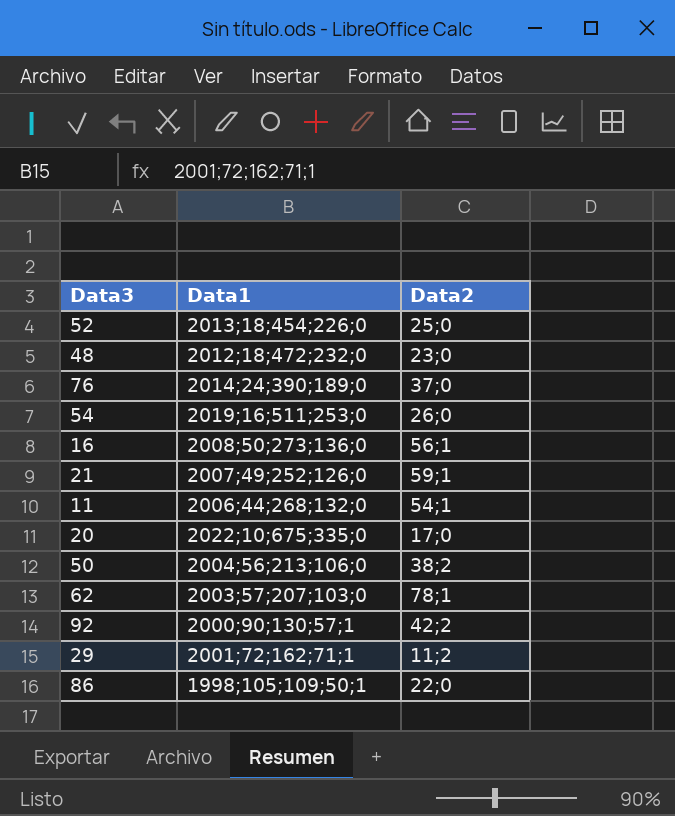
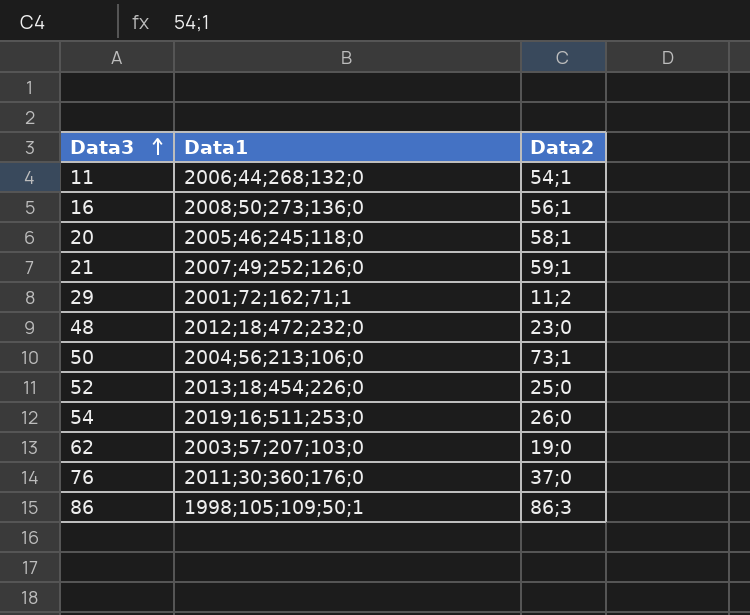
row order: none -> Data3 ascending
row 92: 2000;90;130;57;1 | 42;2 -> none
20 | Data1: 2022;10;675;335;0 -> 2005;46;245;118;0
20 | Data2: 17;0 -> 58;1
50 | Data2: 38;2 -> 73;1
62 | Data2: 78;1 -> 19;0
76 | Data1: 2014;24;390;189;0 -> 2011;30;360;176;0
86 | Data2: 22;0 -> 86;3

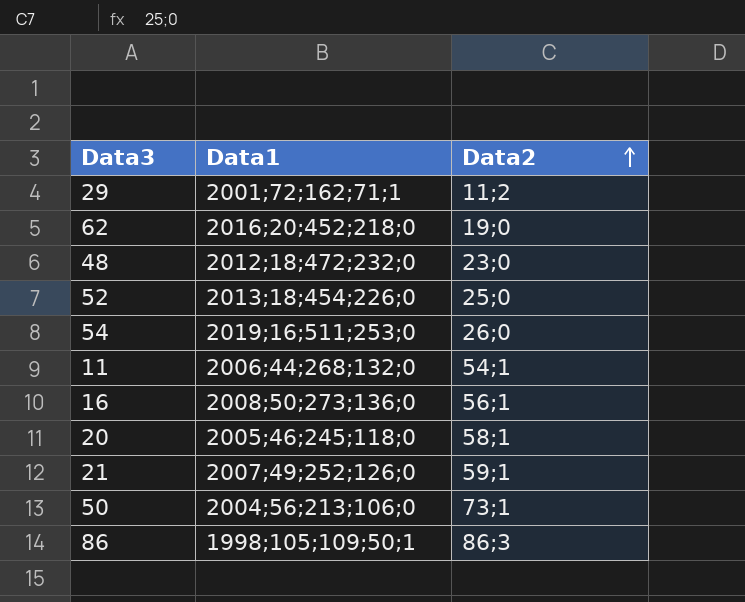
row order: Data3 ascending -> Data2 ascending
row 76: 2011;30;360;176;0 | 37;0 -> none
62 | Data1: 2003;57;207;103;0 -> 2016;20;452;218;0

